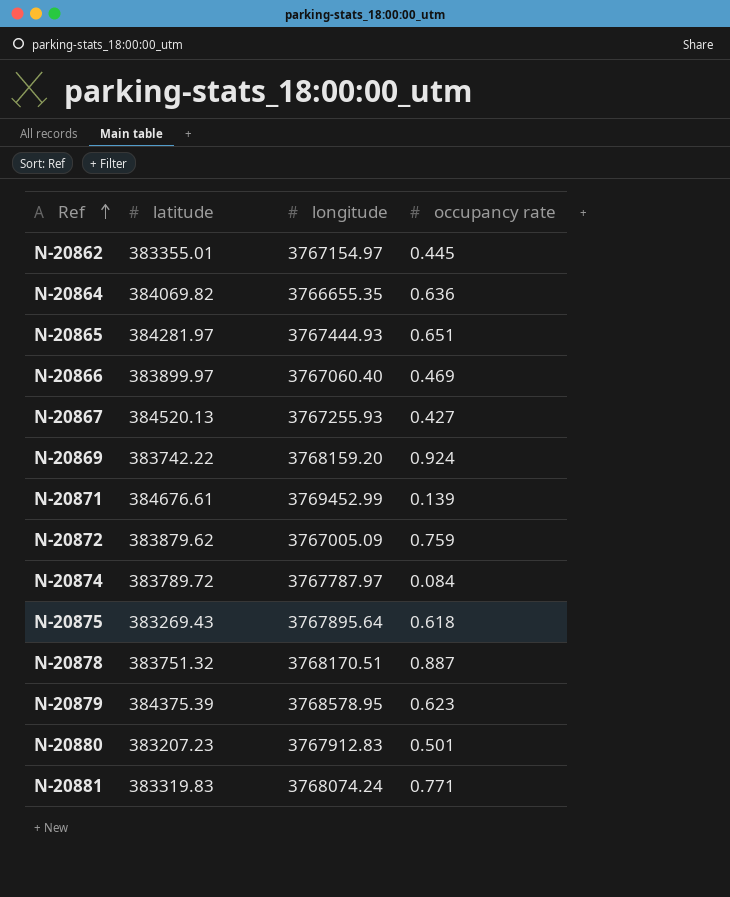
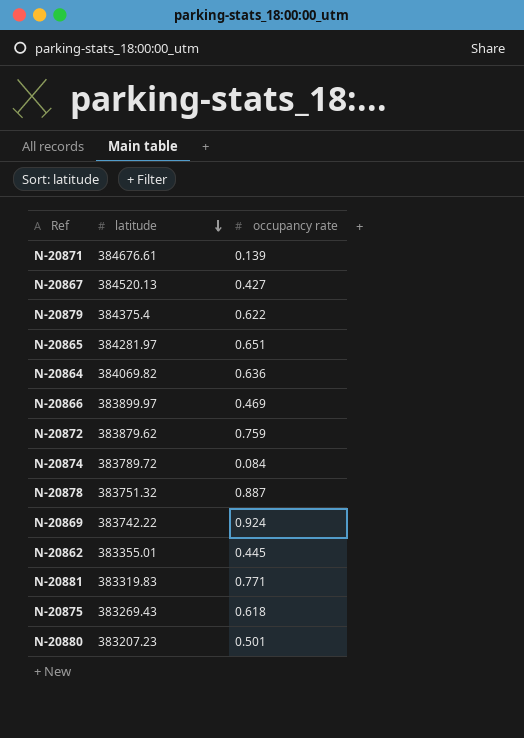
row order: Ref ascending -> latitude descending
column longitude | position: 3 -> none
N-20879 | latitude: 384375.39 -> 384375.4
N-20879 | occupancy rate: 0.623 -> 0.622

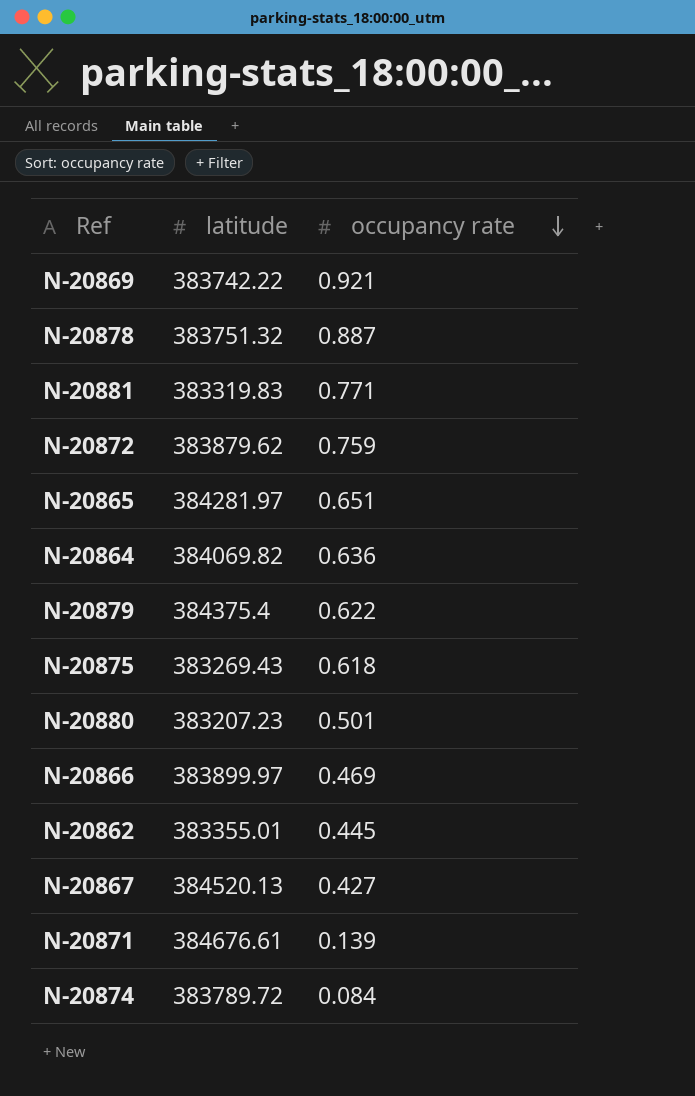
row order: latitude descending -> occupancy rate descending
N-20869 | occupancy rate: 0.924 -> 0.921

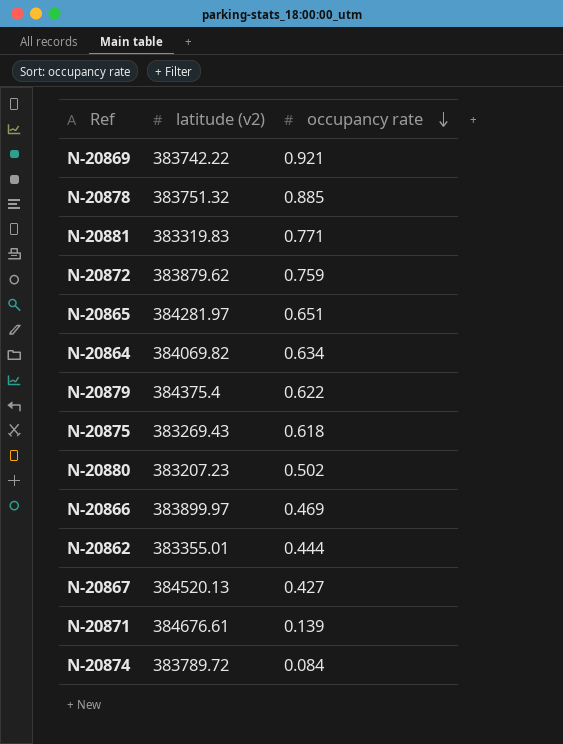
column name: latitude -> latitude (v2)
N-20878 | occupancy rate: 0.887 -> 0.885
N-20864 | occupancy rate: 0.636 -> 0.634
N-20880 | occupancy rate: 0.501 -> 0.502
N-20862 | occupancy rate: 0.445 -> 0.444

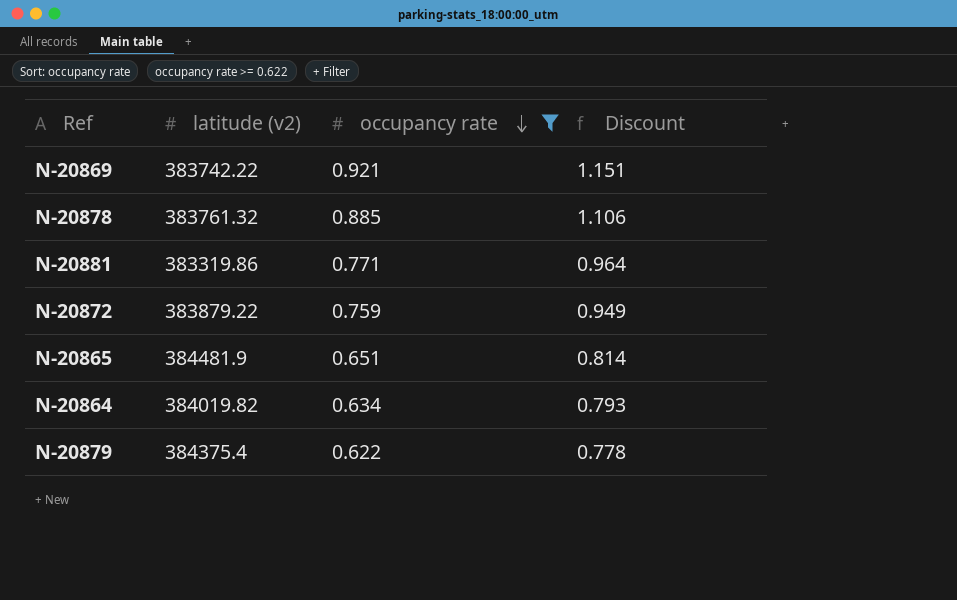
filter: none -> occupancy rate >= 0.622
column Discount | formula: none -> [occupancy rate] * 1.25
N-20878 | latitude (v2): 383751.32 -> 383761.32
N-20881 | latitude (v2): 383319.83 -> 383319.86
N-20872 | latitude (v2): 383879.62 -> 383879.22
N-20865 | latitude (v2): 384281.97 -> 384481.9
N-20864 | latitude (v2): 384069.82 -> 384019.82

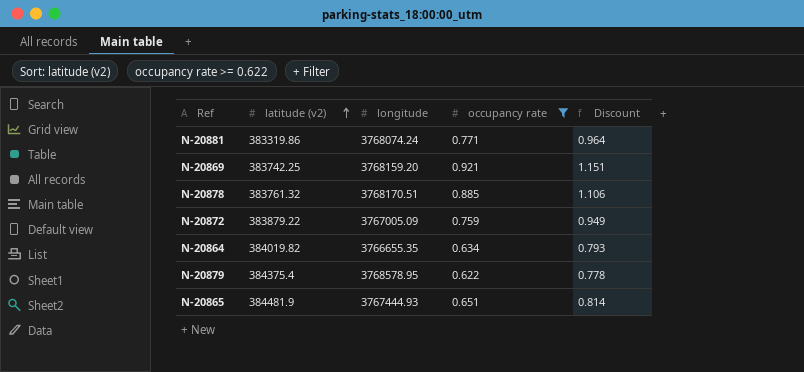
row order: occupancy rate descending -> latitude (v2) ascending
column longitude | position: none -> 3
N-20869 | latitude (v2): 383742.22 -> 383742.25

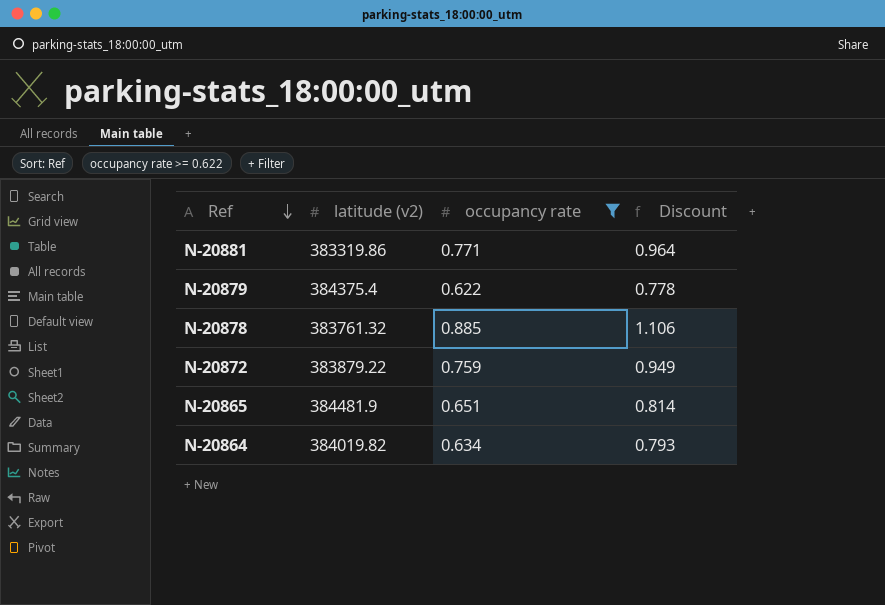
row order: latitude (v2) ascending -> Ref descending
column longitude | position: 3 -> none
row N-20869: 383742.25 | 3768159.20 | 0.921 | 1.151 -> none

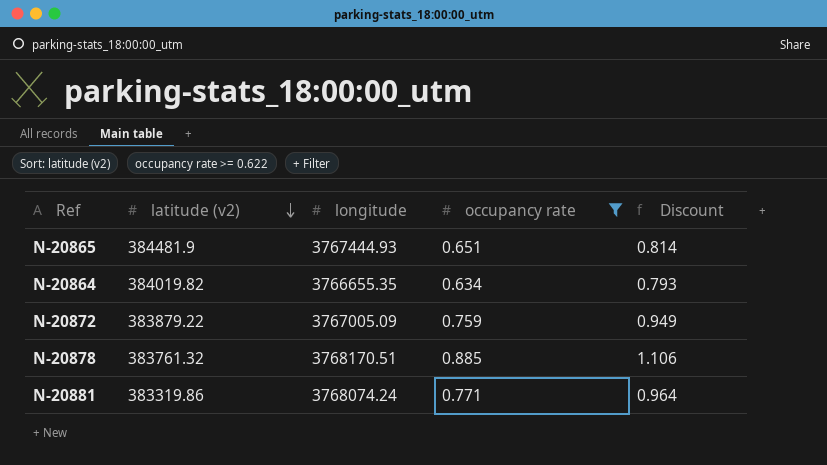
row order: Ref descending -> latitude (v2) descending
column longitude | position: none -> 3
row N-20879: 384375.4 | 0.622 | 0.778 -> none

